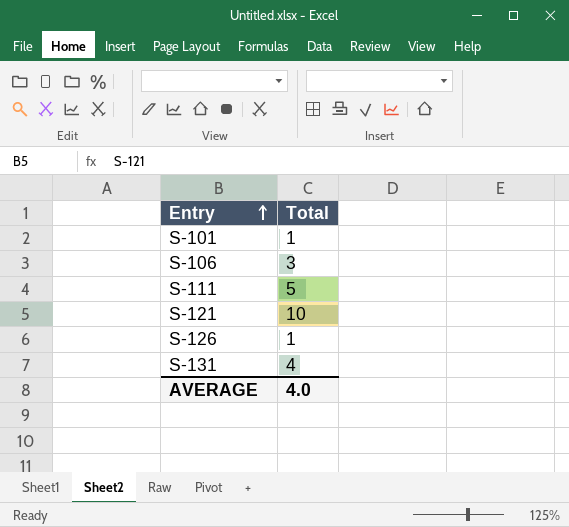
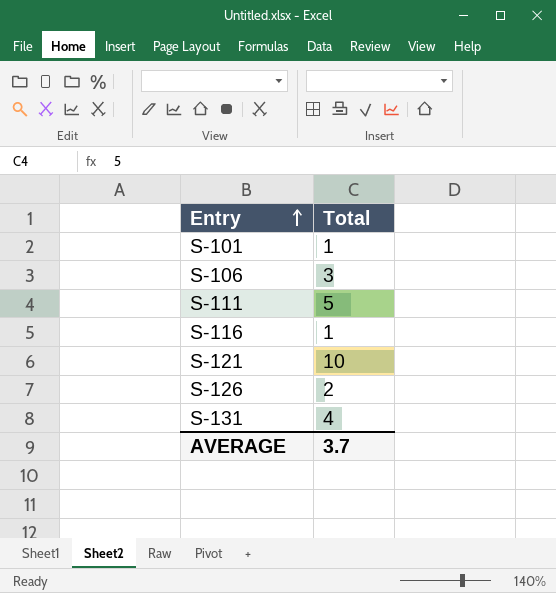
row S-116: none -> 1
S-126 | Total: 1 -> 2
AVERAGE | Total: 4.0 -> 3.7

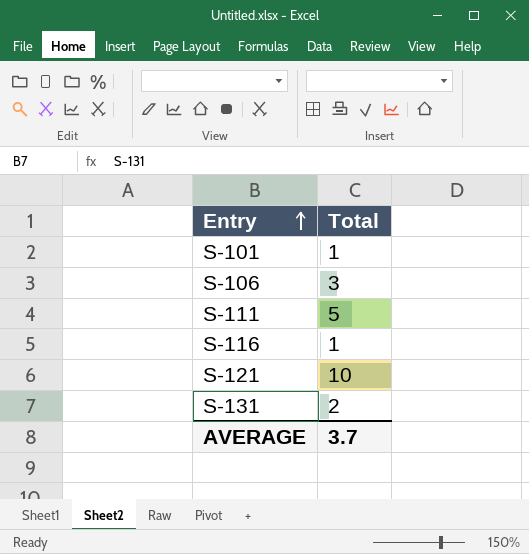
row S-126: 2 -> none
S-131 | Total: 4 -> 2

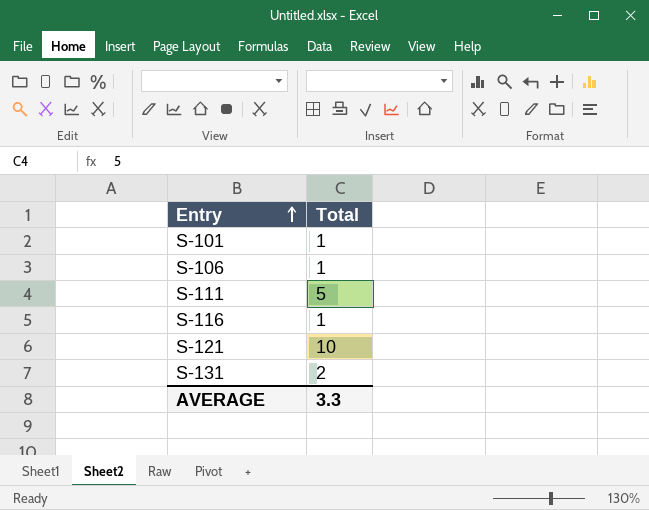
S-106 | Total: 3 -> 1
AVERAGE | Total: 3.7 -> 3.3

